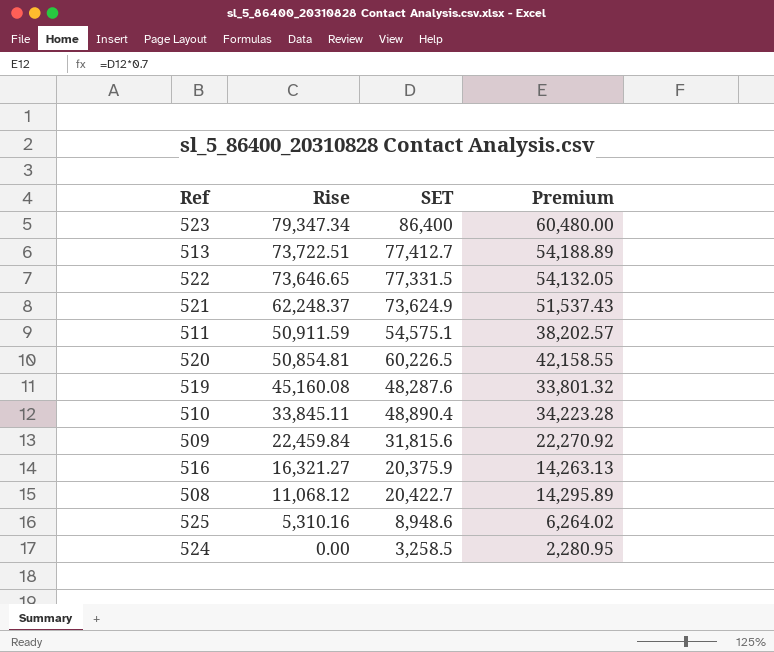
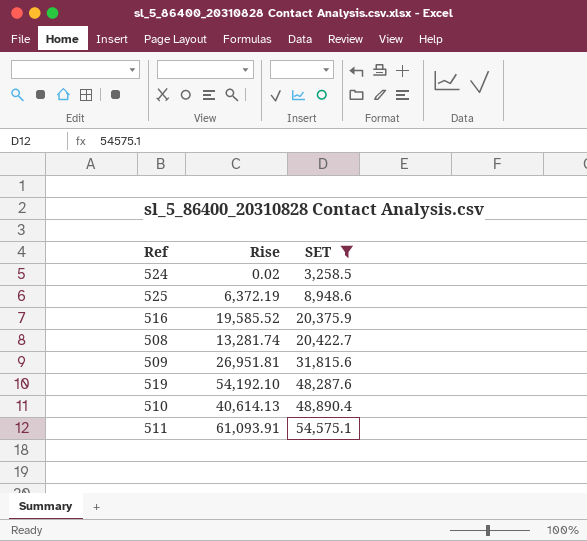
filter: none -> SET <= 54,575.1
row order: Rise descending -> SET ascending
column Premium | formula: [SET] * 0.7 -> none
524 | Rise: 0.00 -> 0.02
525 | Rise: 5,310.16 -> 6,372.19
516 | Rise: 16,321.27 -> 19,585.52
508 | Rise: 11,068.12 -> 13,281.74
509 | Rise: 22,459.84 -> 26,951.81
519 | Rise: 45,160.08 -> 54,192.10
510 | Rise: 33,845.11 -> 40,614.13
511 | Rise: 50,911.59 -> 61,093.91

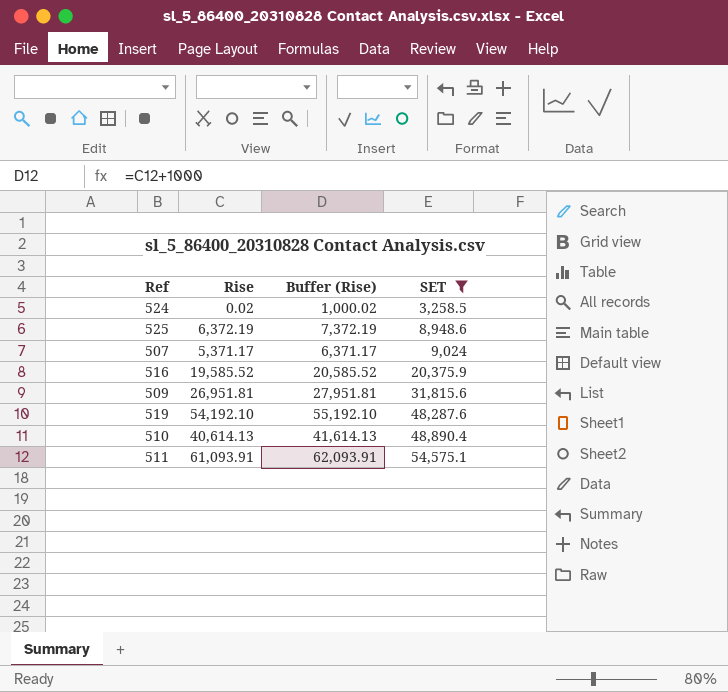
column Buffer (Rise) | formula: none -> [Rise] + 1000
row 508: 13,281.74 | 20,422.7 -> none
row 507: none -> 5,371.17 | 6,371.17 | 9,024

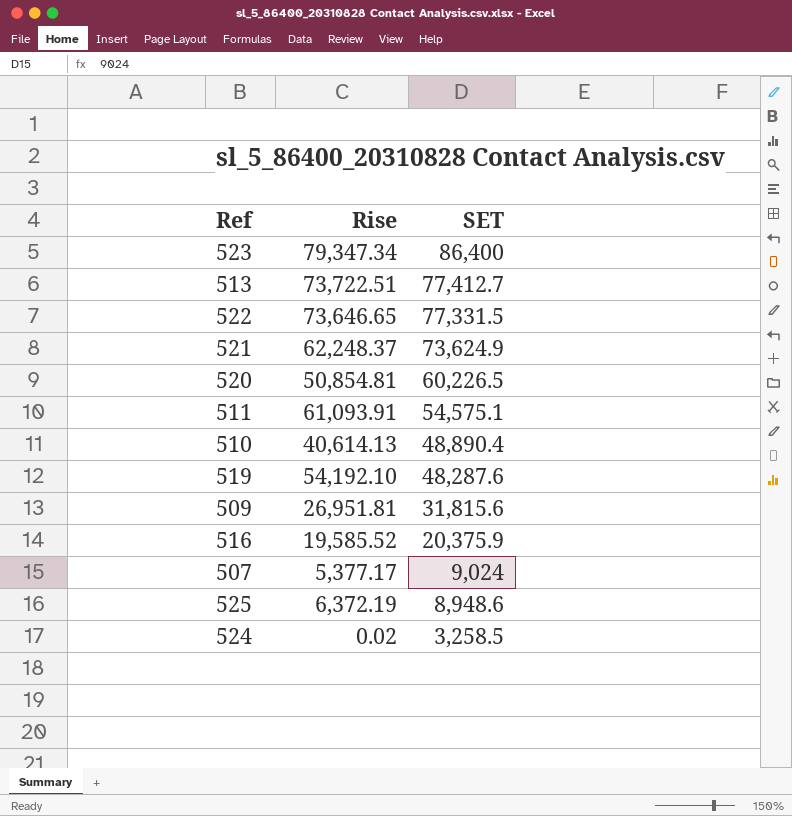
filter: SET <= 54,575.1 -> none
row order: SET ascending -> SET descending
column Buffer (Rise) | formula: [Rise] + 1000 -> none
507 | Rise: 5,371.17 -> 5,377.17

